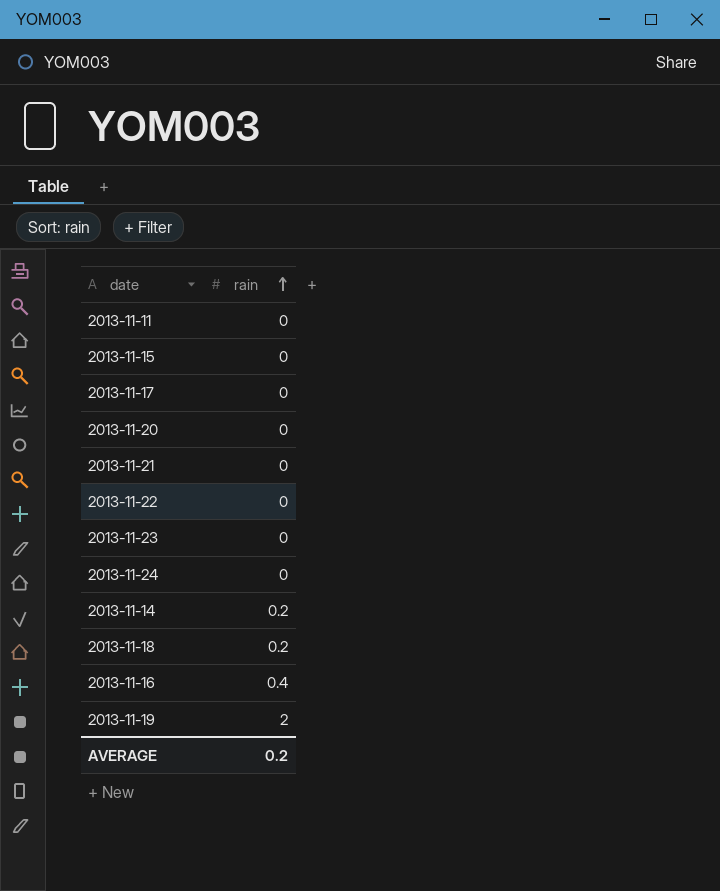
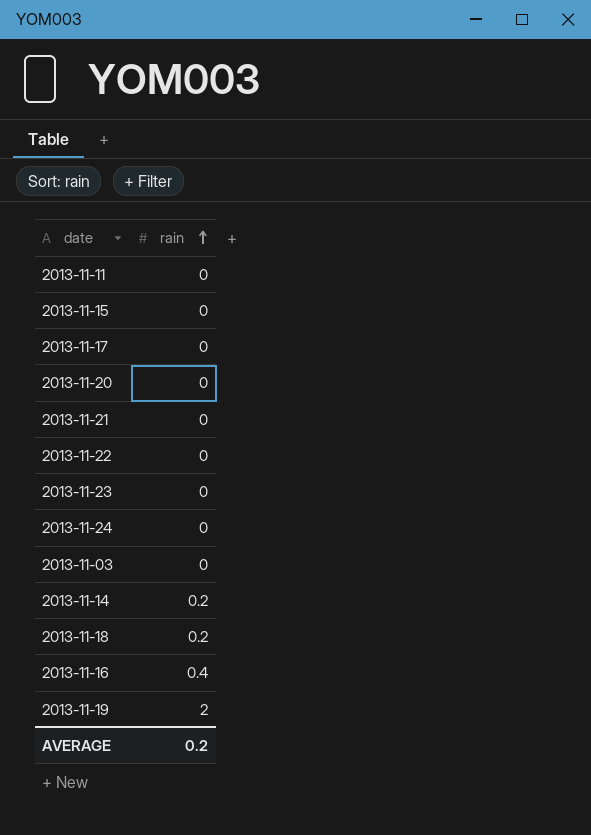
row 2013-11-03: none -> 0

